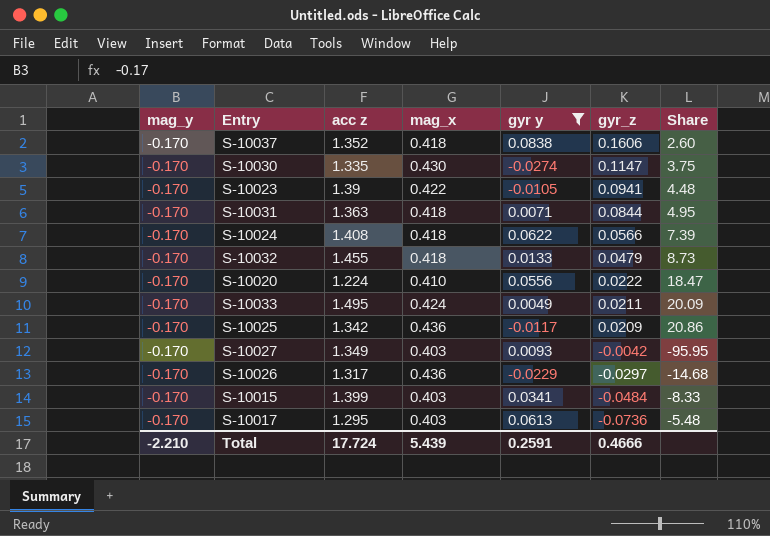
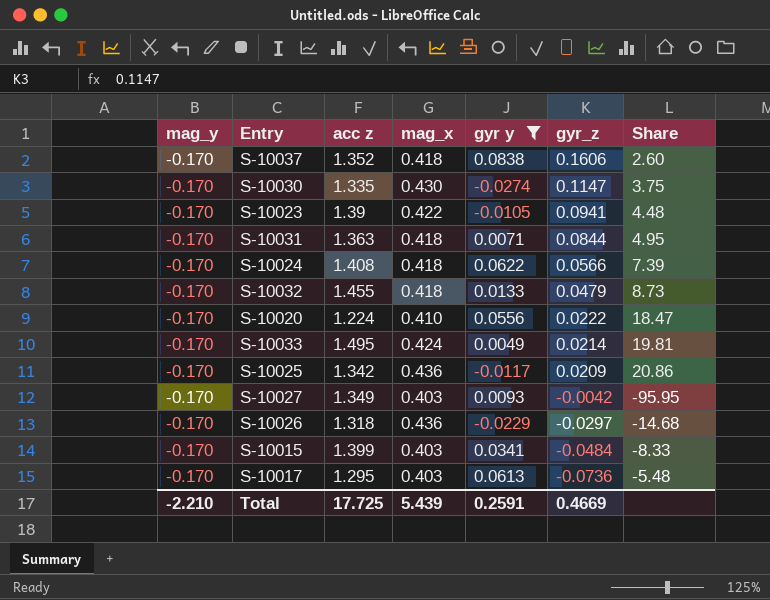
S-10033 | gyr_z: 0.0211 -> 0.0214
S-10033 | Share: 20.09 -> 19.81
S-10026 | acc z: 1.317 -> 1.318
Total | acc z: 17.724 -> 17.725
Total | gyr_z: 0.4666 -> 0.4669

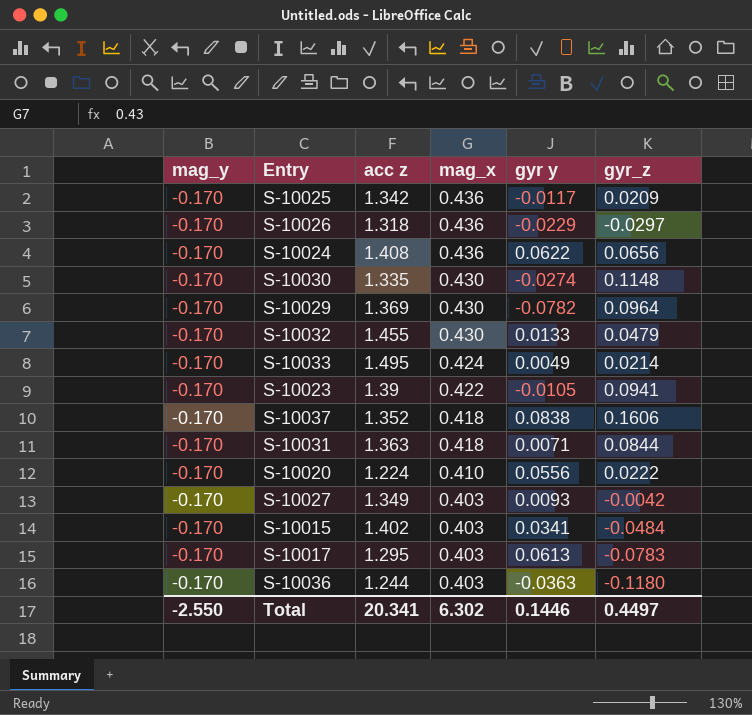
filter: gyr y >= -0.0274 -> none
row order: gyr_z descending -> mag_x descending
column Share | formula: [mag_x] / [gyr_z] -> none
S-10024 | mag_x: 0.418 -> 0.436
S-10024 | gyr_z: 0.0566 -> 0.0656
S-10030 | gyr_z: 0.1147 -> 0.1148
S-10032 | mag_x: 0.418 -> 0.430
S-10015 | acc z: 1.399 -> 1.402
S-10017 | gyr_z: -0.0736 -> -0.0783
Total | mag_y: -2.210 -> -2.550
Total | acc z: 17.725 -> 20.341
Total | mag_x: 5.439 -> 6.302
Total | gyr y: 0.2591 -> 0.1446
Total | gyr_z: 0.4669 -> 0.4497

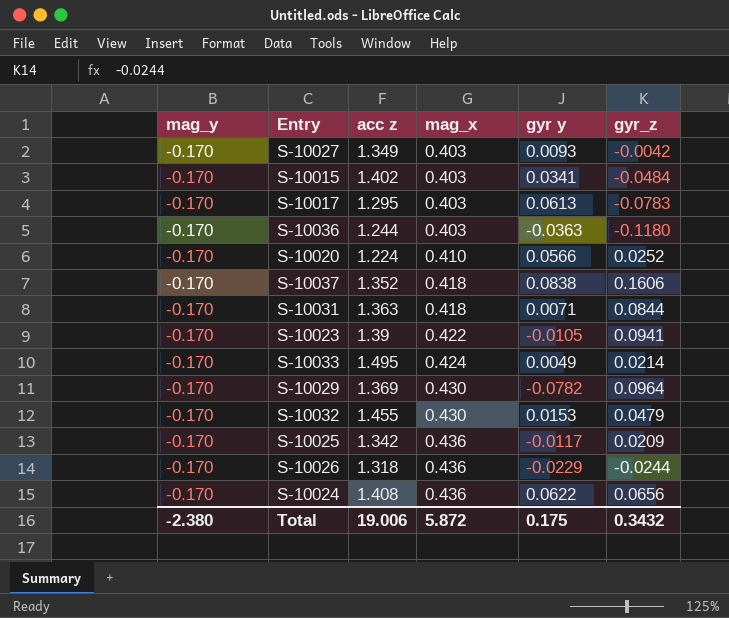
row order: mag_x descending -> mag_x ascending
row S-10030: -0.170 | 1.335 | 0.430 | -0.0274 | 0.1148 -> none
S-10020 | gyr y: 0.0556 -> 0.0566
S-10020 | gyr_z: 0.0222 -> 0.0252
S-10032 | gyr y: 0.0133 -> 0.0153
S-10026 | gyr_z: -0.0297 -> -0.0244
Total | mag_y: -2.550 -> -2.380
Total | acc z: 20.341 -> 19.006
Total | mag_x: 6.302 -> 5.872
Total | gyr y: 0.1446 -> 0.175
Total | gyr_z: 0.4497 -> 0.3432

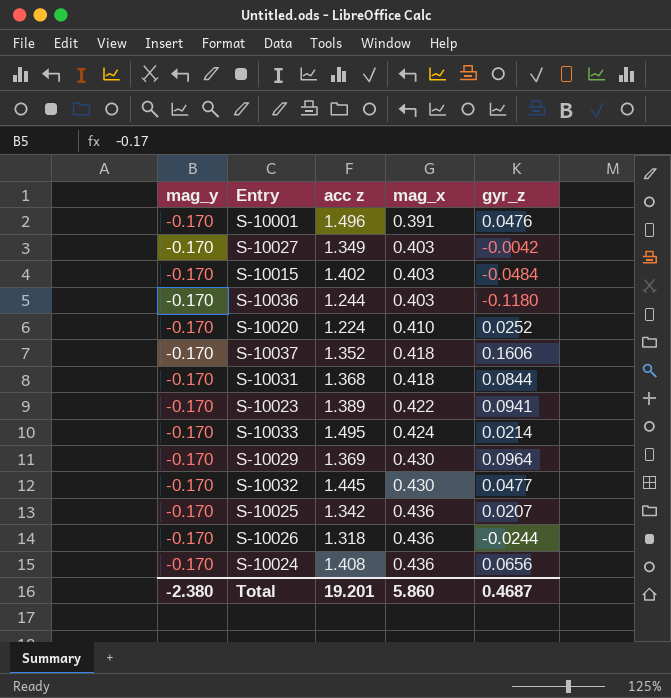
column gyr y | position: 5 -> none
row S-10017: -0.170 | 1.295 | 0.403 | 0.0613 | -0.0783 -> none
row S-10001: none -> -0.170 | 1.496 | 0.391 | 0.0476
S-10031 | acc z: 1.363 -> 1.368
S-10023 | acc z: 1.39 -> 1.389
S-10032 | acc z: 1.455 -> 1.445
S-10032 | gyr_z: 0.0479 -> 0.0477
S-10025 | gyr_z: 0.0209 -> 0.0207
Total | acc z: 19.006 -> 19.201
Total | mag_x: 5.872 -> 5.860
Total | gyr_z: 0.3432 -> 0.4687

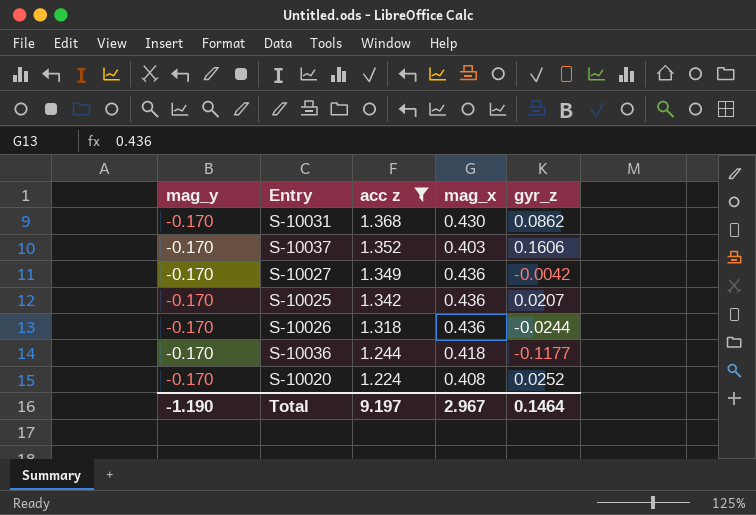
filter: none -> acc z <= 1.368
row order: mag_x ascending -> acc z descending
S-10031 | mag_x: 0.418 -> 0.430
S-10031 | gyr_z: 0.0844 -> 0.0862
S-10037 | mag_x: 0.418 -> 0.403
S-10027 | mag_x: 0.403 -> 0.436
S-10036 | mag_x: 0.403 -> 0.418
S-10036 | gyr_z: -0.1180 -> -0.1177
S-10020 | mag_x: 0.410 -> 0.408
Total | mag_y: -2.380 -> -1.190
Total | acc z: 19.201 -> 9.197
Total | mag_x: 5.860 -> 2.967
Total | gyr_z: 0.4687 -> 0.1464

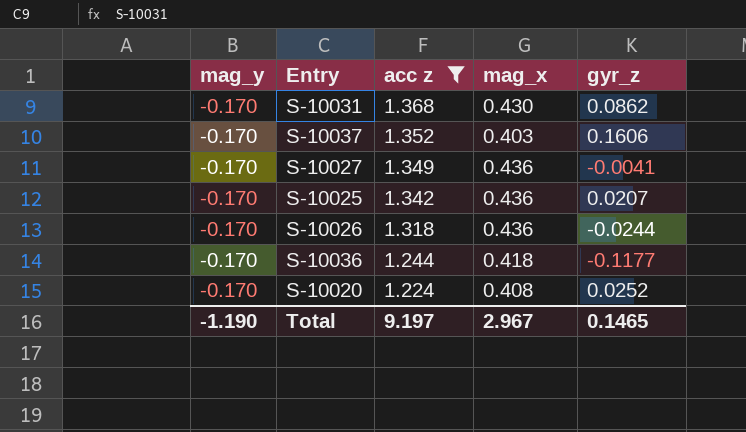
S-10027 | gyr_z: -0.0042 -> -0.0041
Total | gyr_z: 0.1464 -> 0.1465

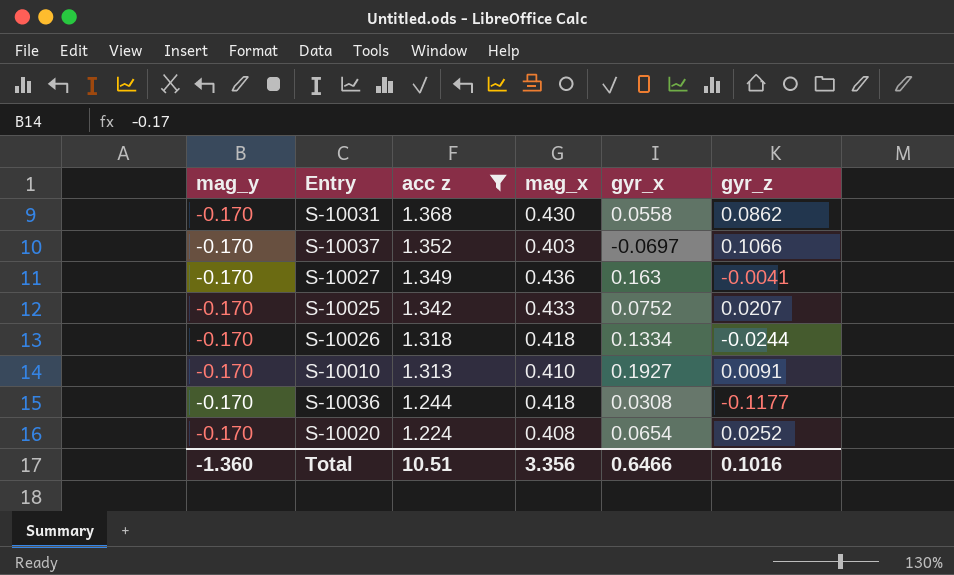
column gyr_x | position: none -> 5
S-10037 | gyr_z: 0.1606 -> 0.1066
S-10025 | mag_x: 0.436 -> 0.433
S-10026 | mag_x: 0.436 -> 0.418
row S-10010: none -> -0.170 | 1.313 | 0.410 | 0.1927 | 0.0091
Total | mag_y: -1.190 -> -1.360
Total | acc z: 9.197 -> 10.51
Total | mag_x: 2.967 -> 3.356
Total | gyr_z: 0.1465 -> 0.1016

